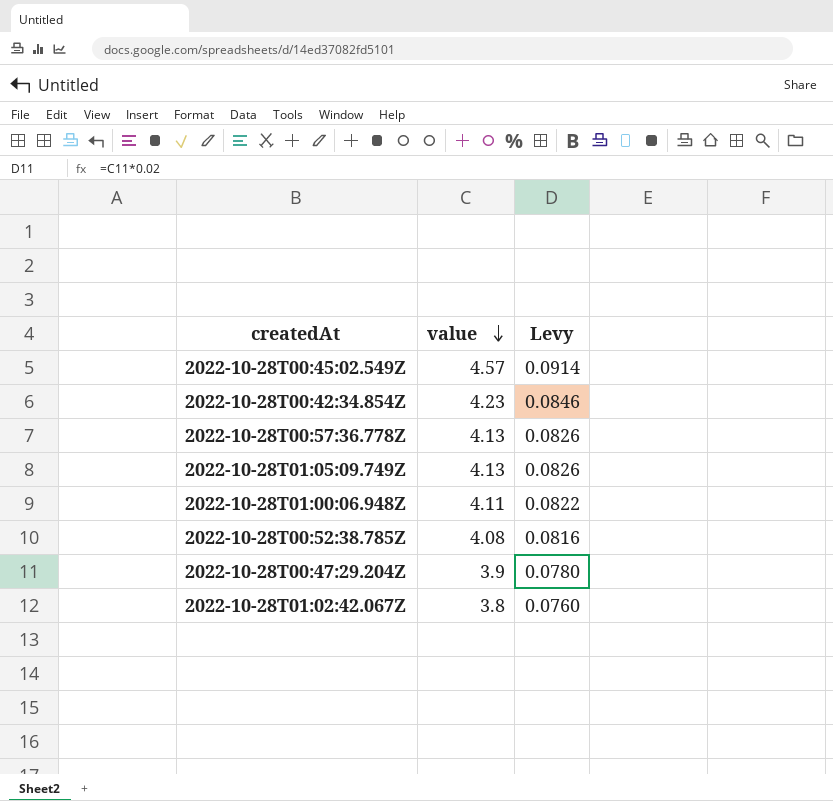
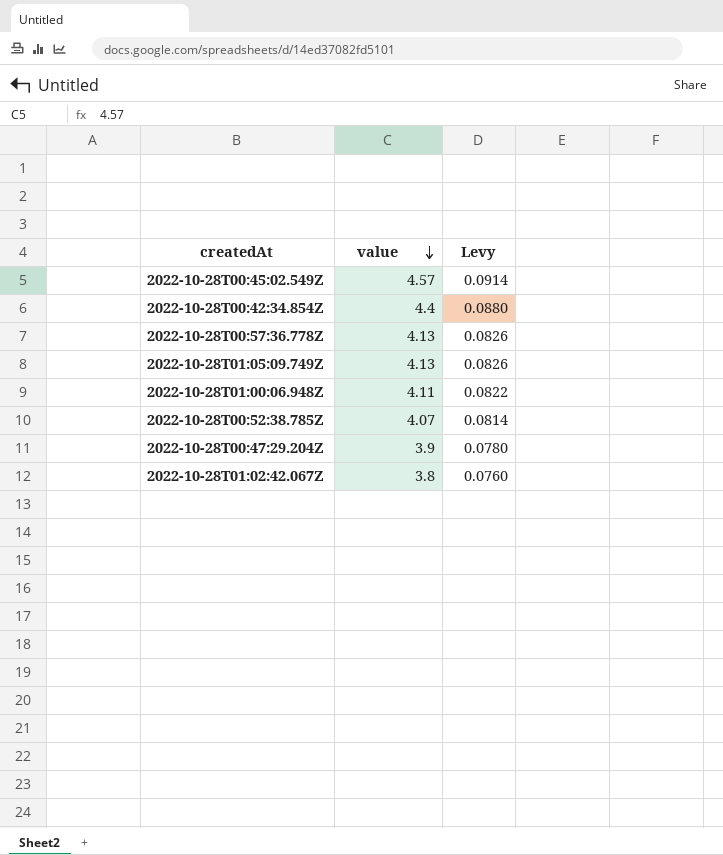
2022-10-28T00:42:34.854Z | value: 4.23 -> 4.4
2022-10-28T00:42:34.854Z | Levy: 0.0846 -> 0.0880
2022-10-28T00:52:38.785Z | value: 4.08 -> 4.07
2022-10-28T00:52:38.785Z | Levy: 0.0816 -> 0.0814

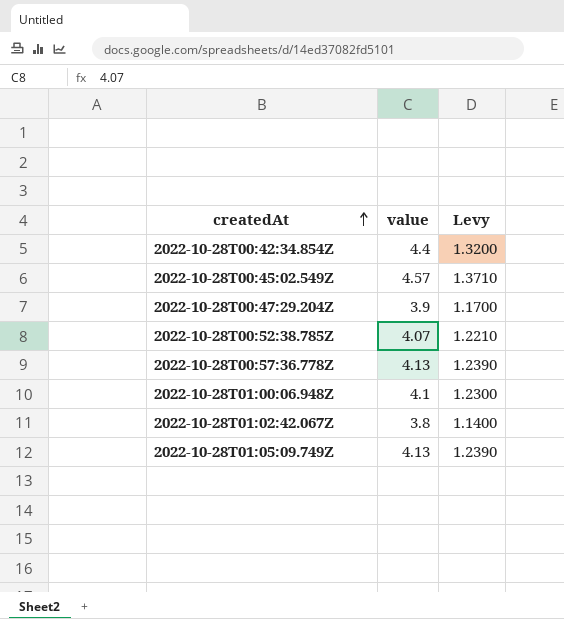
row order: value descending -> createdAt ascending
column Levy | formula: [value] * 0.02 -> [value] * 0.3
2022-10-28T01:00:06.948Z | value: 4.11 -> 4.1

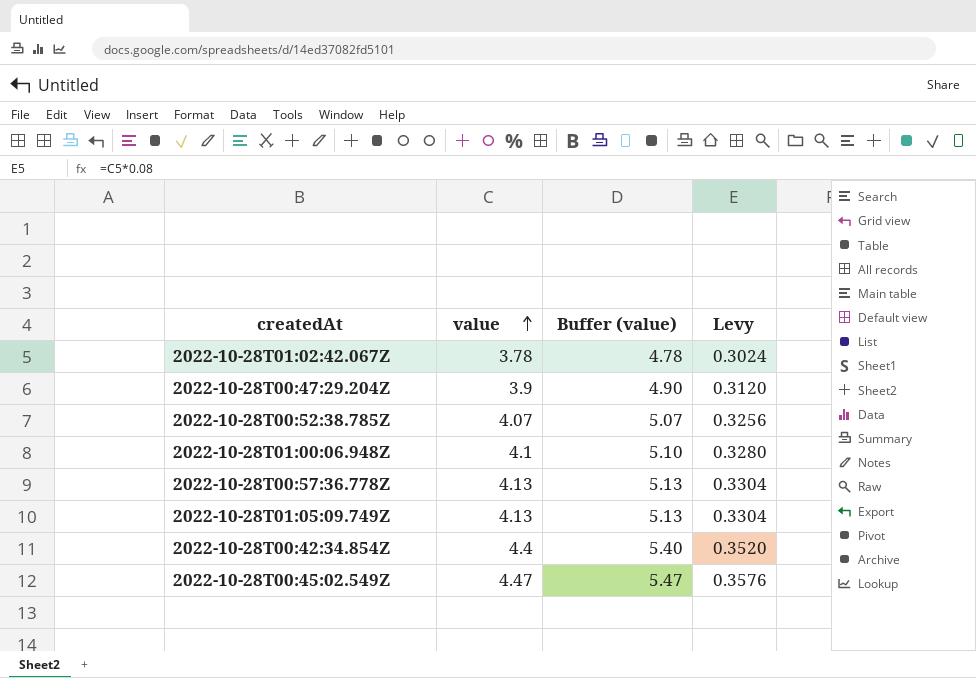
row order: createdAt ascending -> value ascending
column Buffer (value) | formula: none -> [value] + 1
column Levy | formula: [value] * 0.3 -> [value] * 0.08
2022-10-28T01:02:42.067Z | value: 3.8 -> 3.78
2022-10-28T00:45:02.549Z | value: 4.57 -> 4.47

